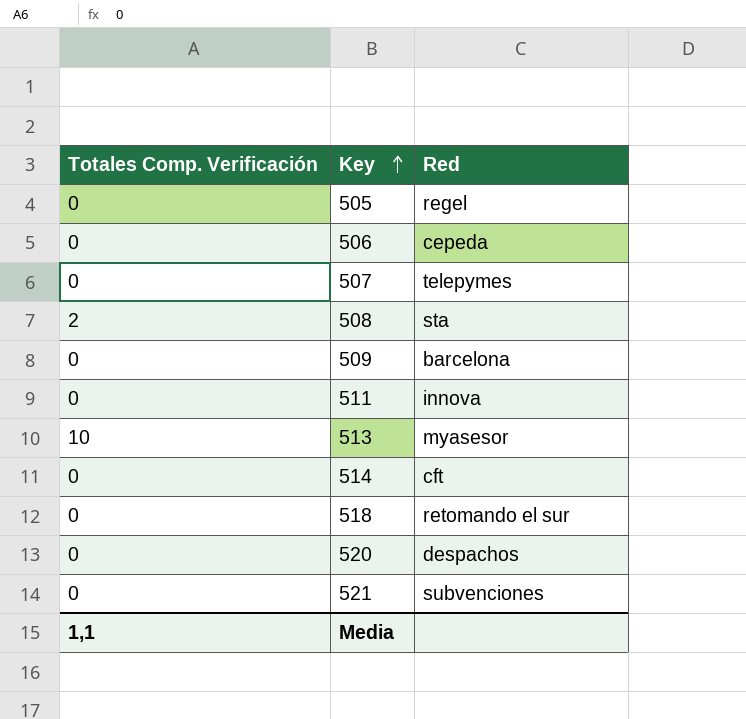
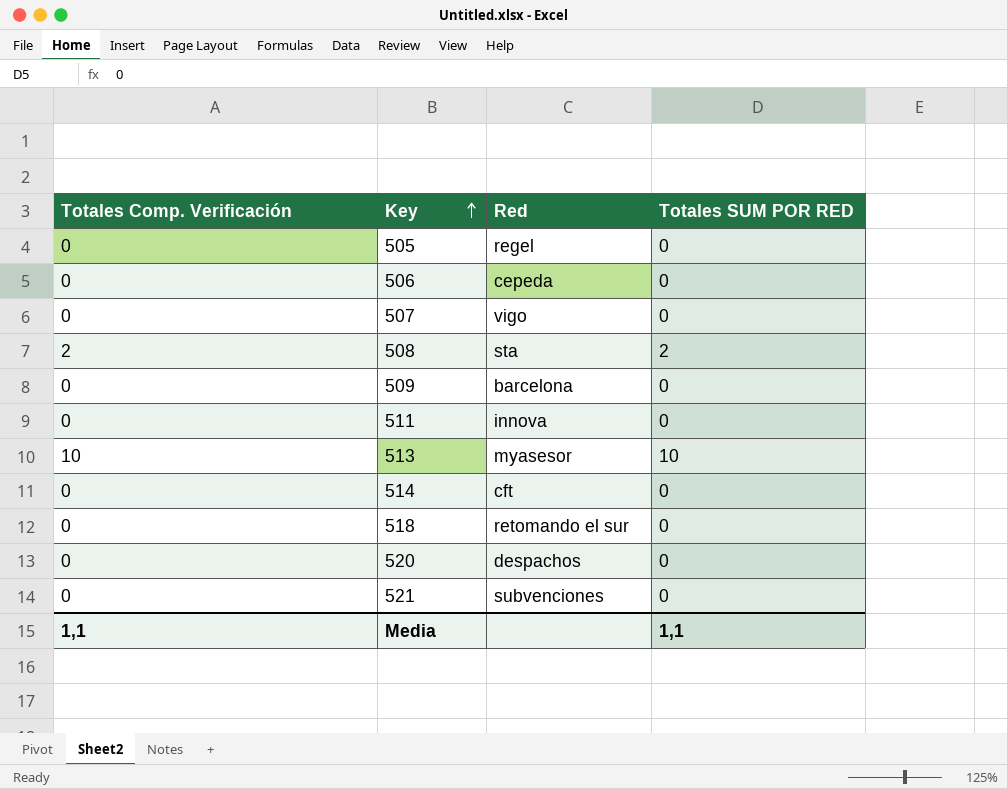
column Totales SUM POR RED | position: none -> 4
507 | Red: telepymes -> vigo

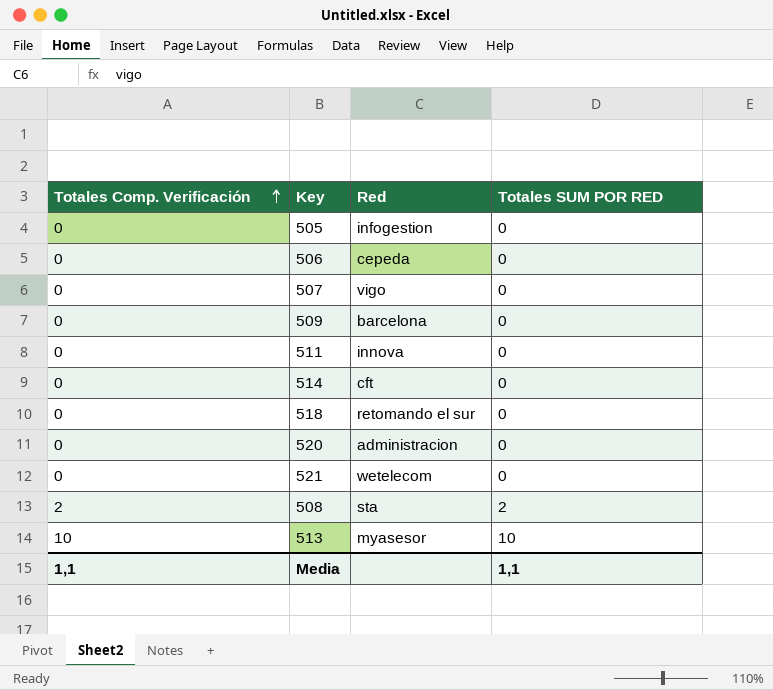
row order: Key ascending -> Totales Comp. Verificación ascending
505 | Red: regel -> infogestion
520 | Red: despachos -> administracion
521 | Red: subvenciones -> wetelecom

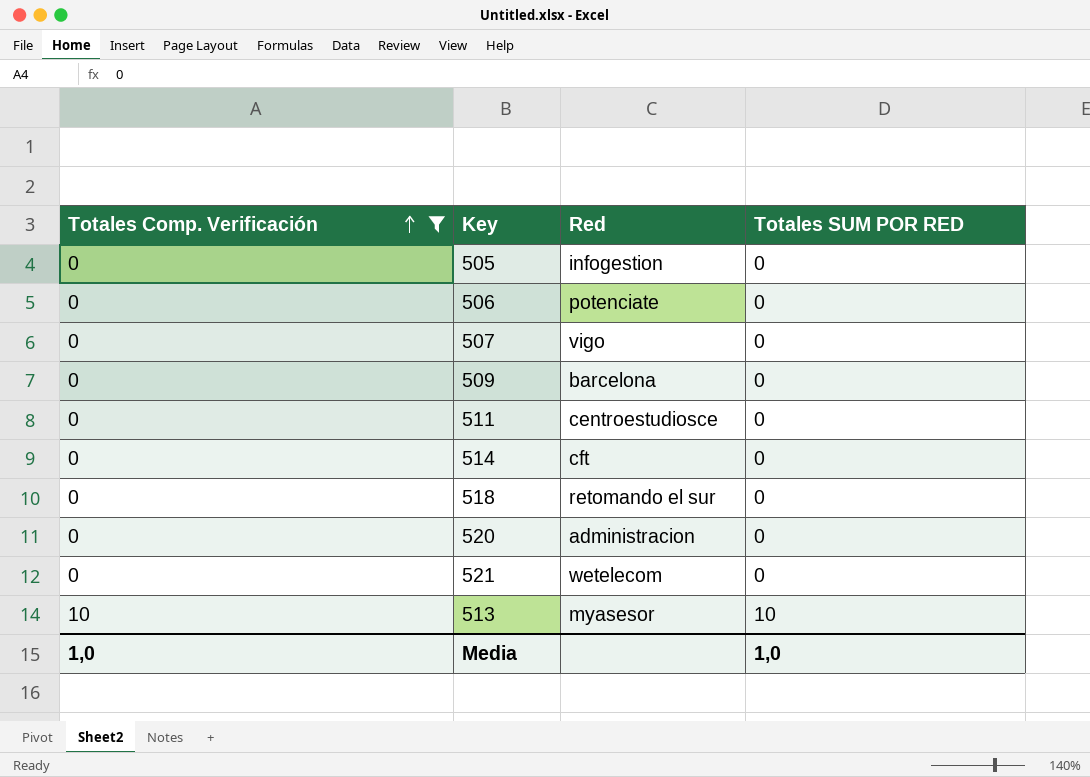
filter: none -> Totales Comp. Verificación != 2
506 | Red: cepeda -> potenciate
511 | Red: innova -> centroestudiosce
Media | Totales Comp. Verificación: 1,1 -> 1,0
Media | Totales SUM POR RED: 1,1 -> 1,0

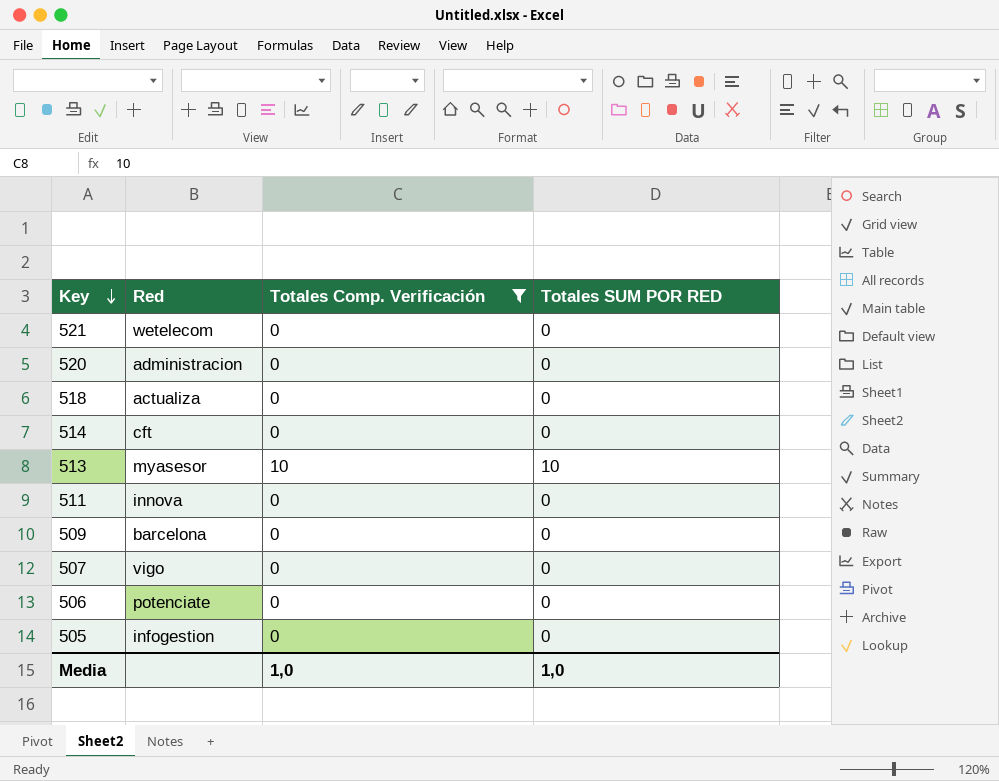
row order: Totales Comp. Verificación ascending -> Key descending
column Totales Comp. Verificación | position: 1 -> 3
518 | Red: retomando el sur -> actualiza
511 | Red: centroestudiosce -> innova

